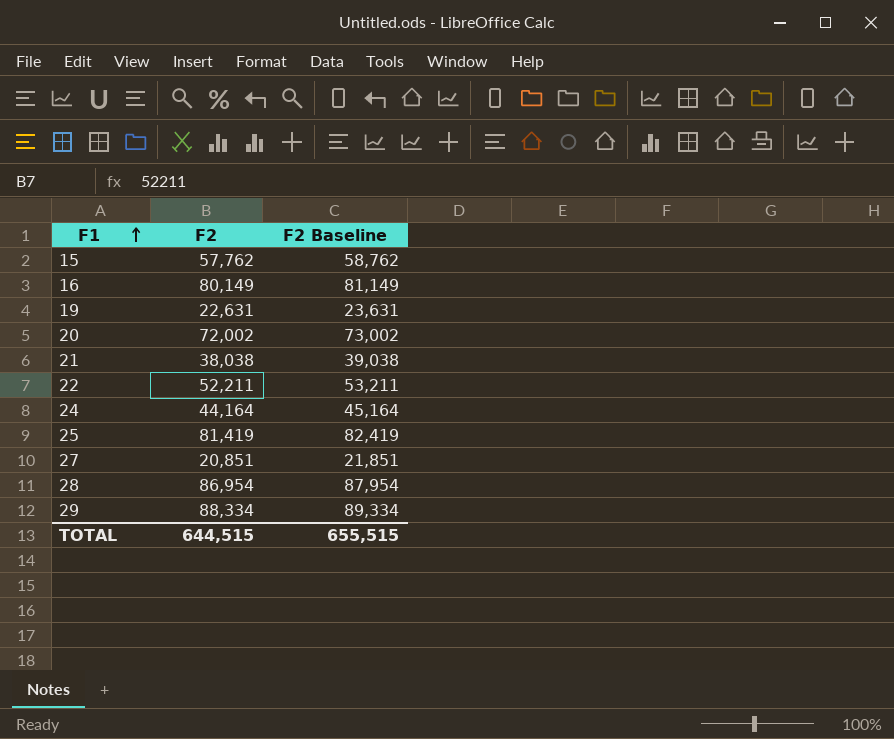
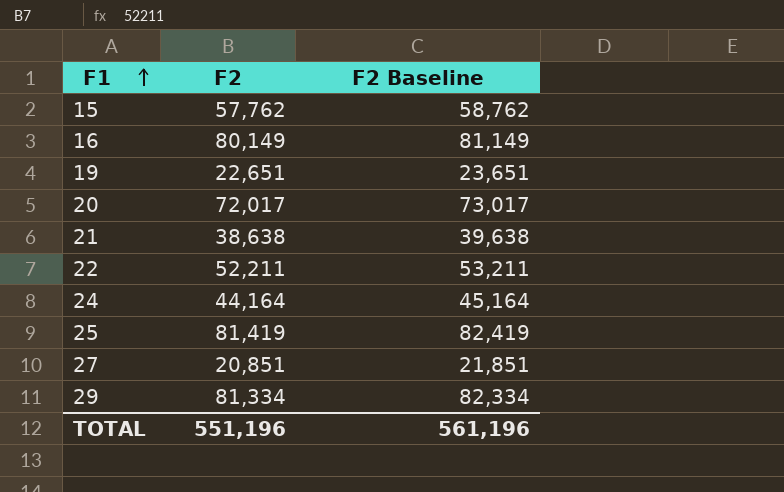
row 28: 86,954 | 87,954 -> none
19 | F2: 22,631 -> 22,651
19 | F2 Baseline: 23,631 -> 23,651
20 | F2: 72,002 -> 72,017
20 | F2 Baseline: 73,002 -> 73,017
21 | F2: 38,038 -> 38,638
21 | F2 Baseline: 39,038 -> 39,638
29 | F2: 88,334 -> 81,334
29 | F2 Baseline: 89,334 -> 82,334
TOTAL | F2: 644,515 -> 551,196
TOTAL | F2 Baseline: 655,515 -> 561,196

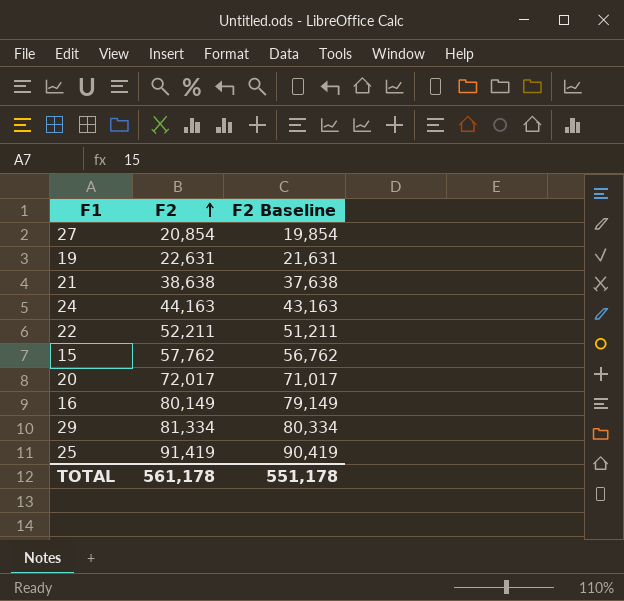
row order: F1 ascending -> F2 ascending
column F2 Baseline | formula: [F2] + 1000 -> [F2] - 1000
27 | F2: 20,851 -> 20,854
19 | F2: 22,651 -> 22,631
24 | F2: 44,164 -> 44,163
25 | F2: 81,419 -> 91,419
TOTAL | F2: 551,196 -> 561,178
TOTAL | F2 Baseline: 561,196 -> 551,178

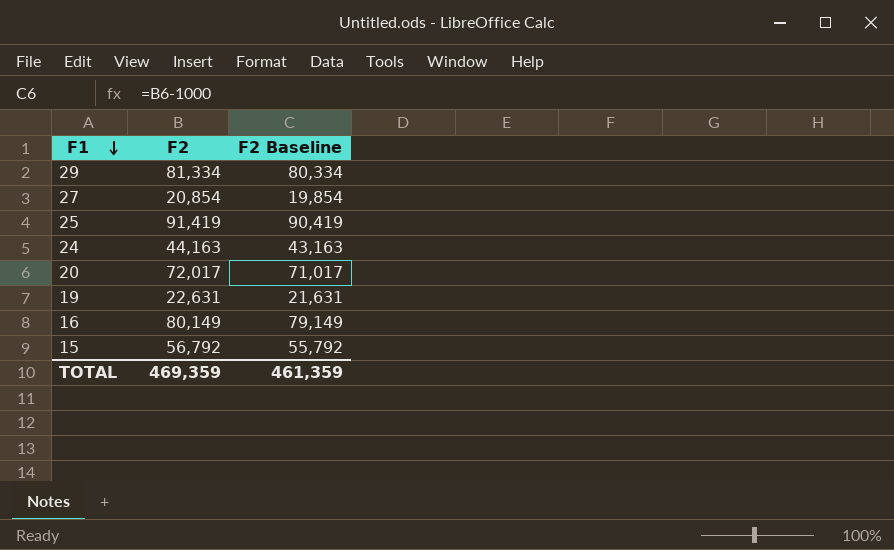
row order: F2 ascending -> F1 descending
row 21: 38,638 | 37,638 -> none
row 22: 52,211 | 51,211 -> none
15 | F2: 57,762 -> 56,792
15 | F2 Baseline: 56,762 -> 55,792
TOTAL | F2: 561,178 -> 469,359
TOTAL | F2 Baseline: 551,178 -> 461,359

